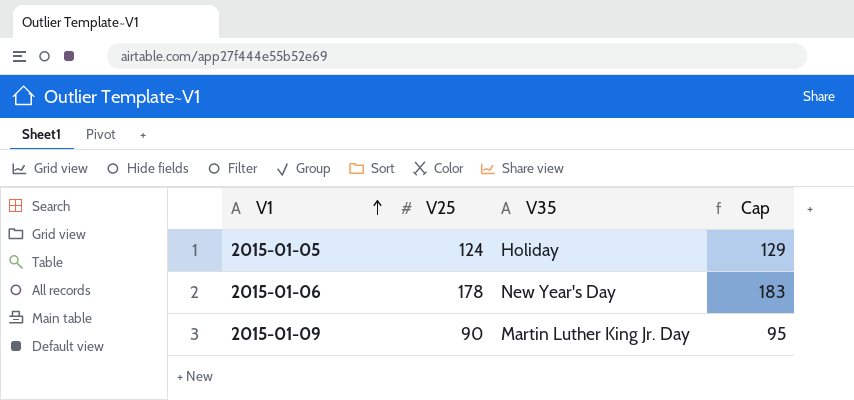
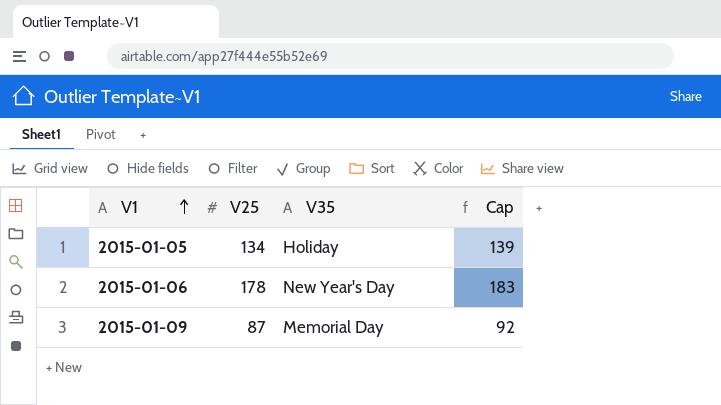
2015-01-05 | V25: 124 -> 134
2015-01-05 | Cap: 129 -> 139
2015-01-09 | V25: 90 -> 87
2015-01-09 | V35: Martin Luther King Jr. Day -> Memorial Day
2015-01-09 | Cap: 95 -> 92

